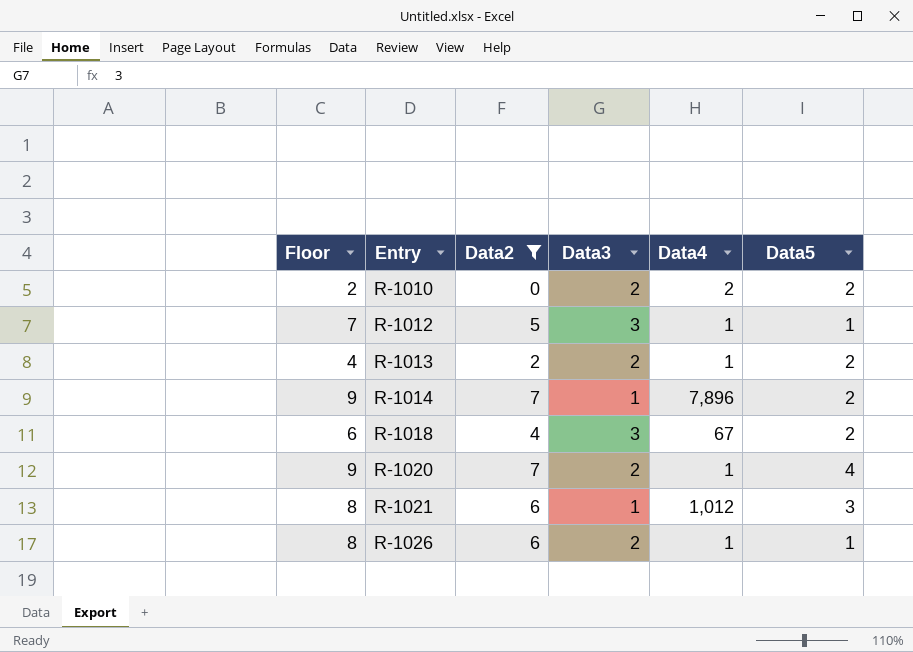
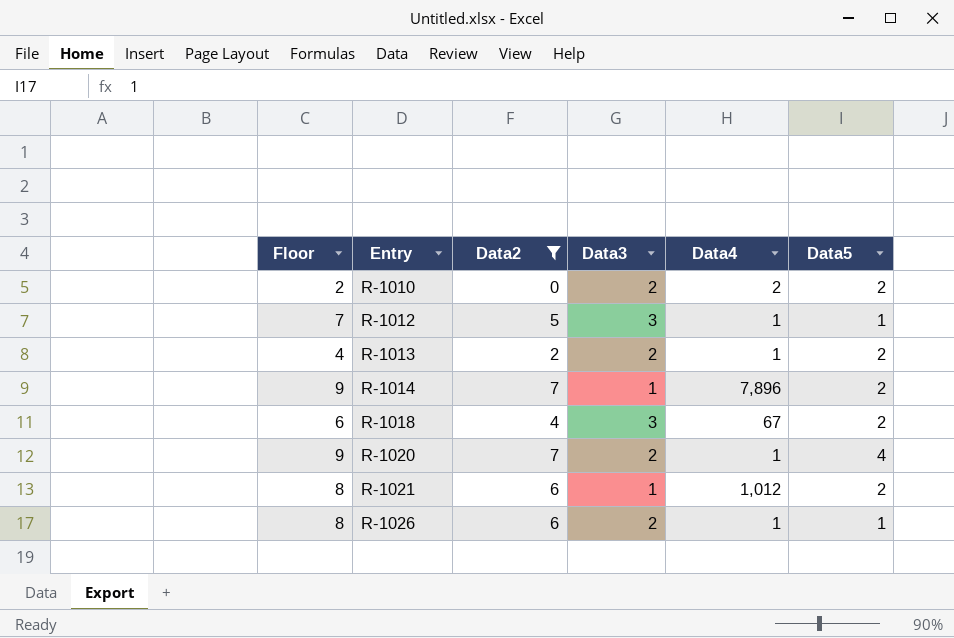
R-1021 | Data5: 3 -> 2

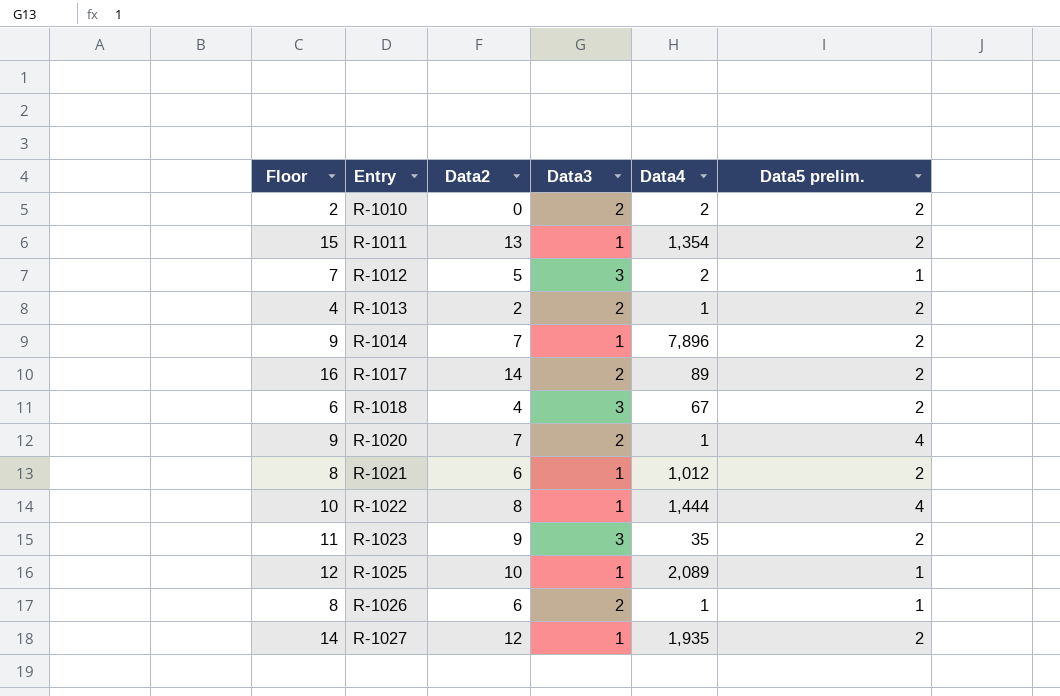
filter: Data2 <= 7 -> none
column name: Data5 -> Data5 prelim.
R-1012 | Data4: 1 -> 2

